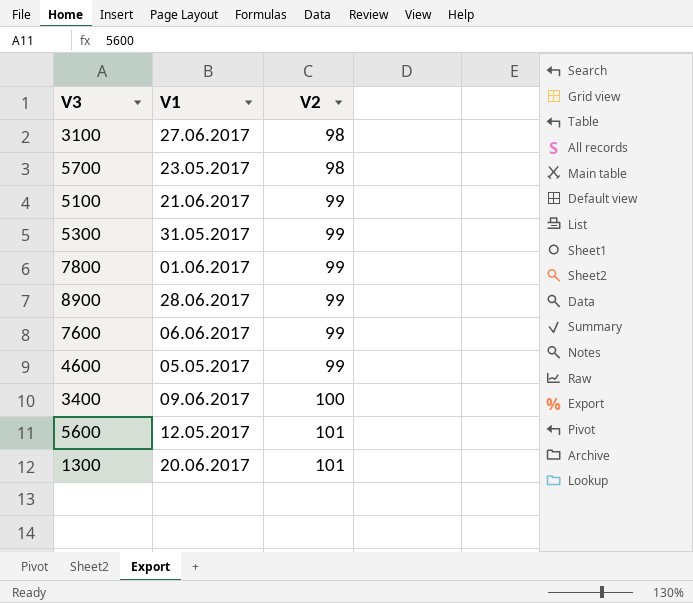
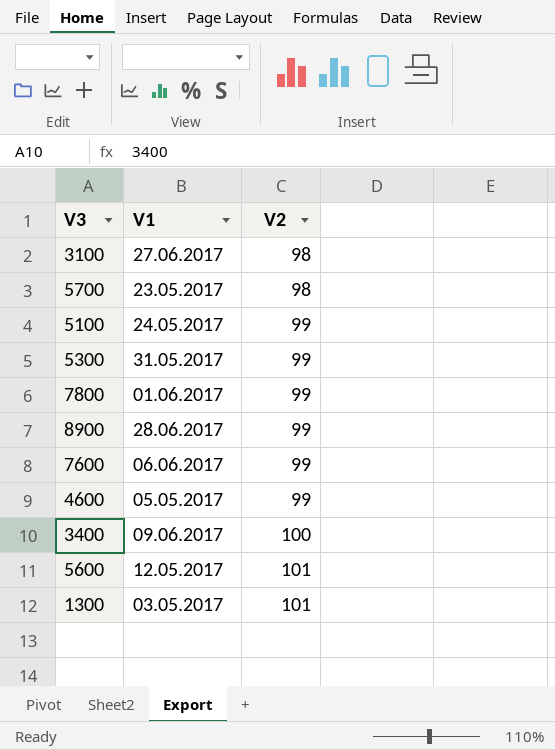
5100 | V1: 21.06.2017 -> 24.05.2017
1300 | V1: 20.06.2017 -> 03.05.2017

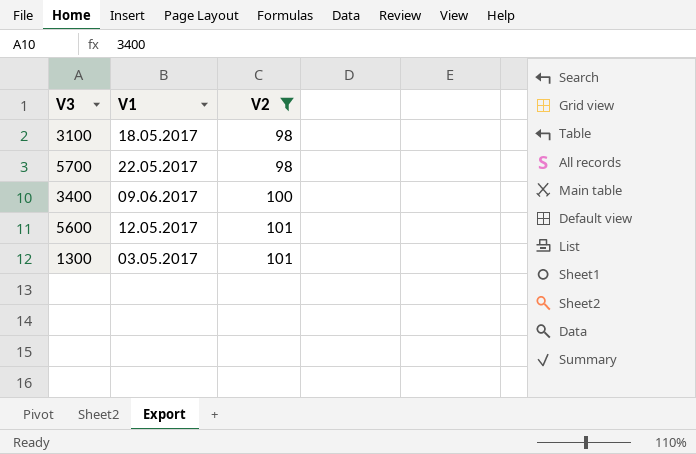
filter: none -> V2 != 99
3100 | V1: 27.06.2017 -> 18.05.2017
5700 | V1: 23.05.2017 -> 22.05.2017

